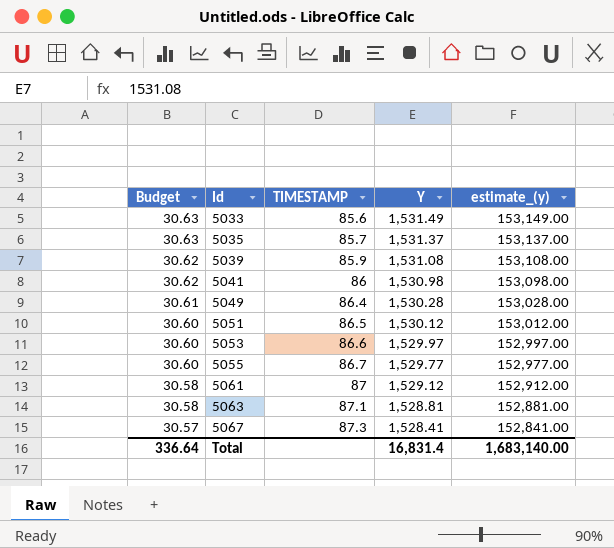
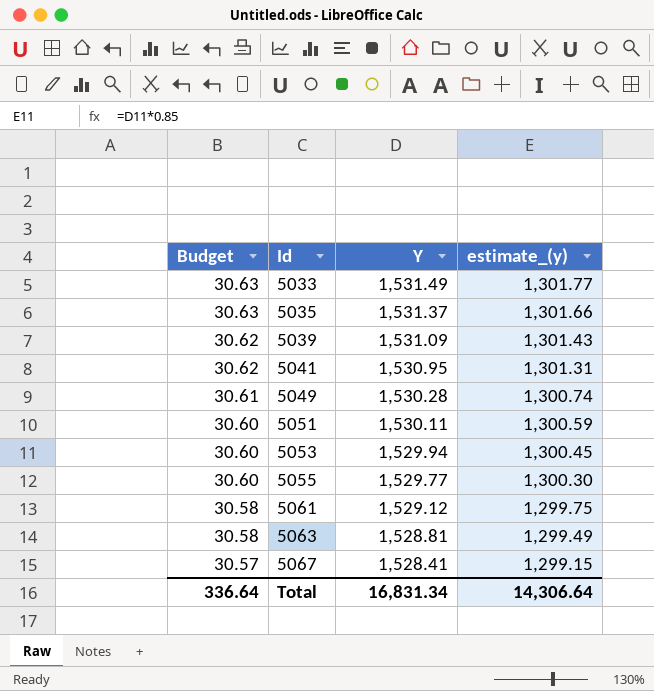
column TIMESTAMP | position: 3 -> none
column estimate_(y) | formula: [Y] * 100 -> [Y] * 0.85
5039 | Y: 1,531.08 -> 1,531.09
5041 | Y: 1,530.98 -> 1,530.95
5051 | Y: 1,530.12 -> 1,530.11
5053 | Y: 1,529.97 -> 1,529.94
Total | Y: 16,831.4 -> 16,831.34
Total | estimate_(y): 1,683,140.00 -> 14,306.64

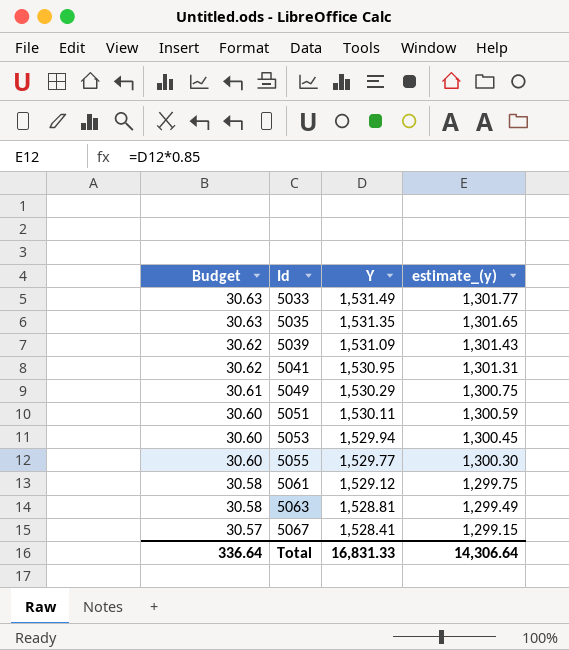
5035 | Y: 1,531.37 -> 1,531.35
5035 | estimate_(y): 1,301.66 -> 1,301.65
5049 | Y: 1,530.28 -> 1,530.29
5049 | estimate_(y): 1,300.74 -> 1,300.75
Total | Y: 16,831.34 -> 16,831.33

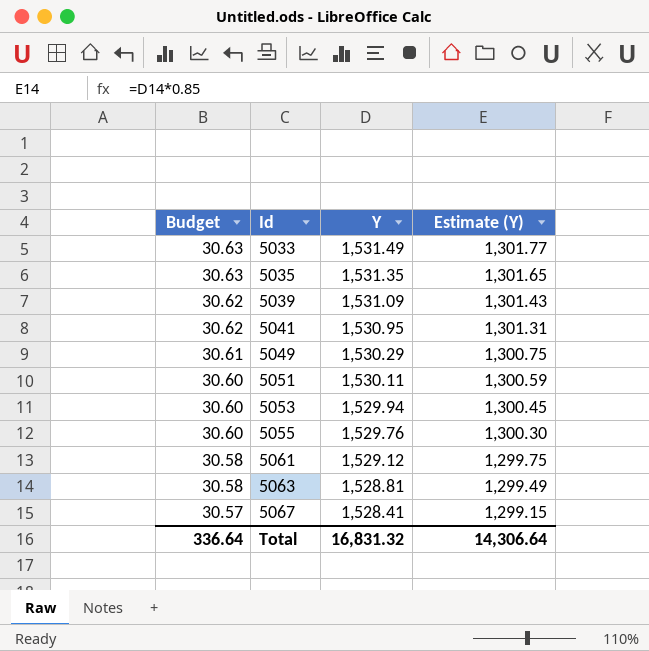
column name: estimate_(y) -> Estimate (Y)
5055 | Y: 1,529.77 -> 1,529.76
Total | Y: 16,831.33 -> 16,831.32

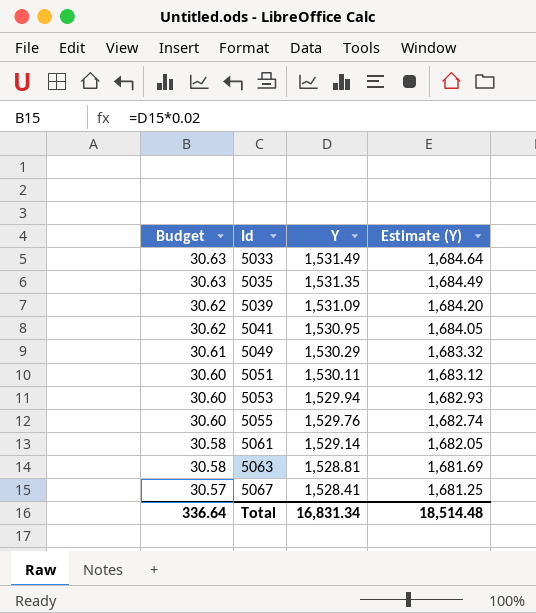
column Estimate (Y) | formula: [Y] * 0.85 -> [Y] * 1.1
5061 | Y: 1,529.12 -> 1,529.14
Total | Y: 16,831.32 -> 16,831.34
Total | Estimate (Y): 14,306.64 -> 18,514.48

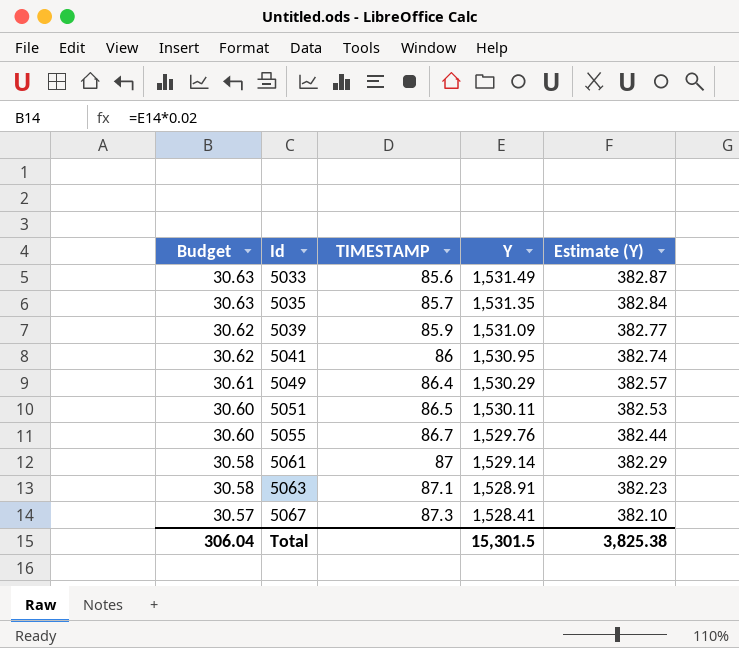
column TIMESTAMP | position: none -> 3
column Estimate (Y) | formula: [Y] * 1.1 -> [Y] * 0.25
row 5053: 30.60 | 1,529.94 | 1,682.93 -> none
5063 | Y: 1,528.81 -> 1,528.91
Total | Budget: 336.64 -> 306.04
Total | Y: 16,831.34 -> 15,301.5
Total | Estimate (Y): 18,514.48 -> 3,825.38

